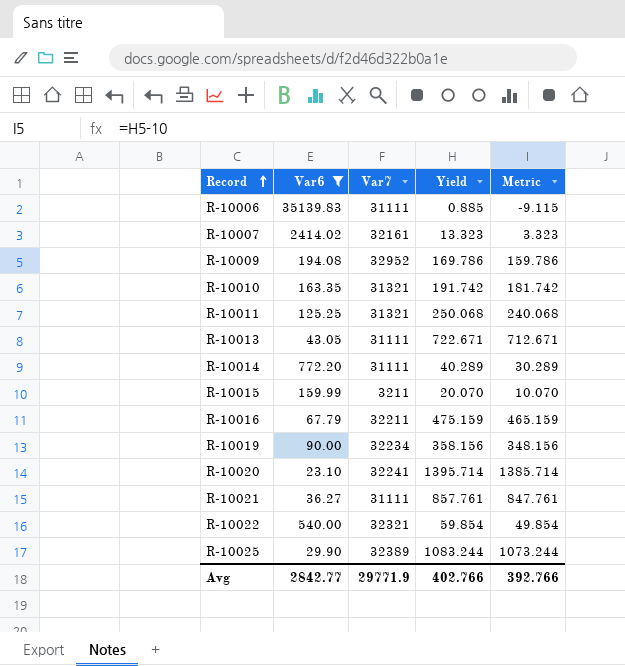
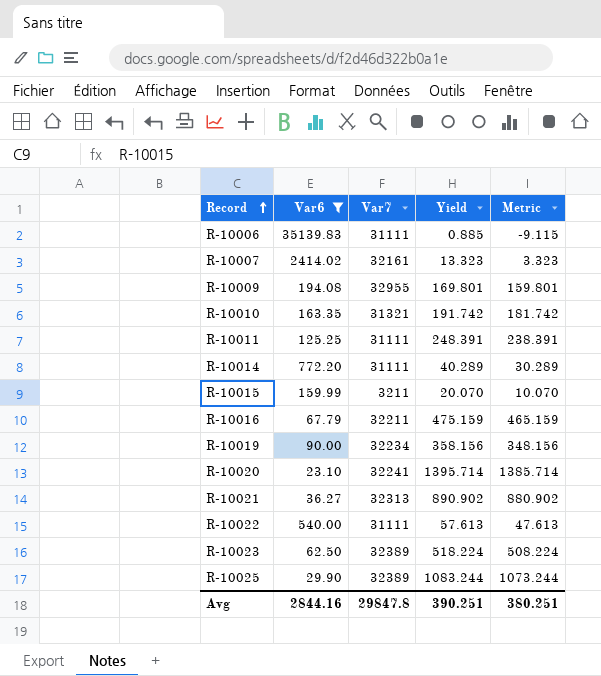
row R-10013: 43.05 | 31111 | 722.671 | 712.671 -> none
R-10009 | Var7: 32952 -> 32955
R-10009 | Yield: 169.786 -> 169.801
R-10009 | Metric: 159.786 -> 159.801
R-10011 | Var7: 31321 -> 31111
R-10011 | Yield: 250.068 -> 248.391
R-10011 | Metric: 240.068 -> 238.391
R-10021 | Var7: 31111 -> 32313
R-10021 | Yield: 857.761 -> 890.902
R-10021 | Metric: 847.761 -> 880.902
R-10022 | Var7: 32321 -> 31111
R-10022 | Yield: 59.854 -> 57.613
R-10022 | Metric: 49.854 -> 47.613
row R-10023: none -> 62.50 | 32389 | 518.224 | 508.224
Avg | Var6: 2842.77 -> 2844.16
Avg | Var7: 29771.9 -> 29847.8
Avg | Yield: 402.766 -> 390.251
Avg | Metric: 392.766 -> 380.251

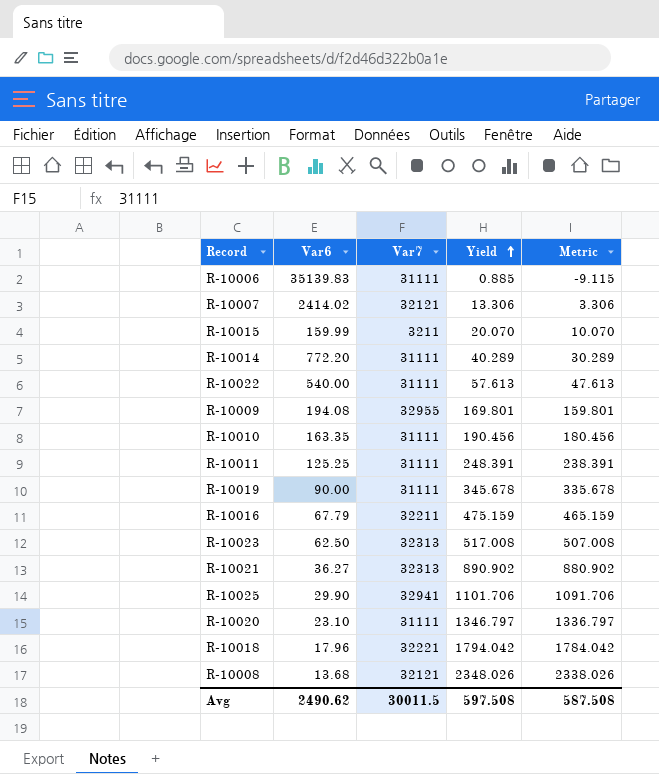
filter: Var6 >= 23.10 -> none
row order: Record ascending -> Yield ascending
R-10007 | Var7: 32161 -> 32121
R-10007 | Yield: 13.323 -> 13.306
R-10007 | Metric: 3.323 -> 3.306
R-10010 | Var7: 31321 -> 31111
R-10010 | Yield: 191.742 -> 190.456
R-10010 | Metric: 181.742 -> 180.456
R-10019 | Var7: 32234 -> 31111
R-10019 | Yield: 358.156 -> 345.678
R-10019 | Metric: 348.156 -> 335.678
R-10023 | Var7: 32389 -> 32313
R-10023 | Yield: 518.224 -> 517.008
R-10023 | Metric: 508.224 -> 507.008
R-10025 | Var7: 32389 -> 32941
R-10025 | Yield: 1083.244 -> 1101.706
R-10025 | Metric: 1073.244 -> 1091.706
R-10020 | Var7: 32241 -> 31111
R-10020 | Yield: 1395.714 -> 1346.797
R-10020 | Metric: 1385.714 -> 1336.797
Avg | Var6: 2844.16 -> 2490.62
Avg | Var7: 29847.8 -> 30011.5
Avg | Yield: 390.251 -> 597.508
Avg | Metric: 380.251 -> 587.508

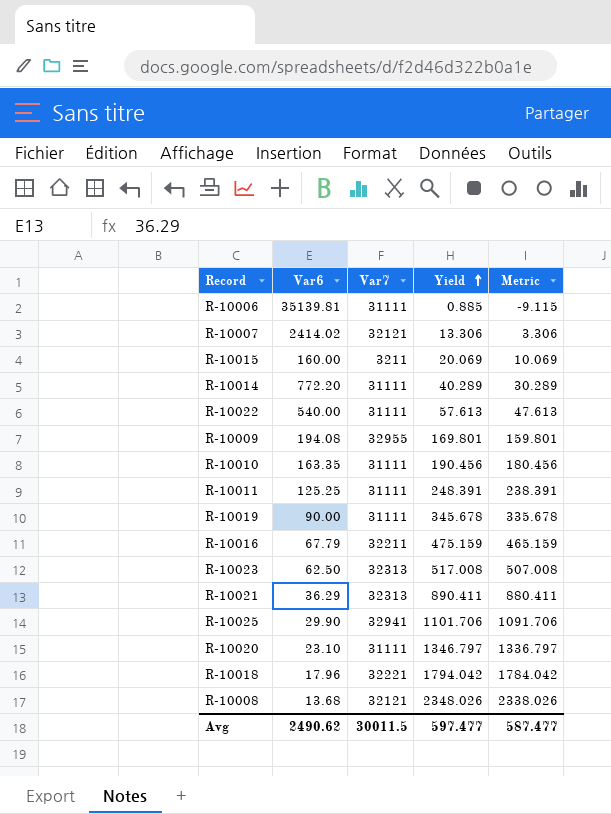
R-10006 | Var6: 35139.83 -> 35139.81
R-10015 | Var6: 159.99 -> 160.00
R-10015 | Yield: 20.070 -> 20.069
R-10015 | Metric: 10.070 -> 10.069
R-10021 | Var6: 36.27 -> 36.29
R-10021 | Yield: 890.902 -> 890.411
R-10021 | Metric: 880.902 -> 880.411
Avg | Yield: 597.508 -> 597.477
Avg | Metric: 587.508 -> 587.477

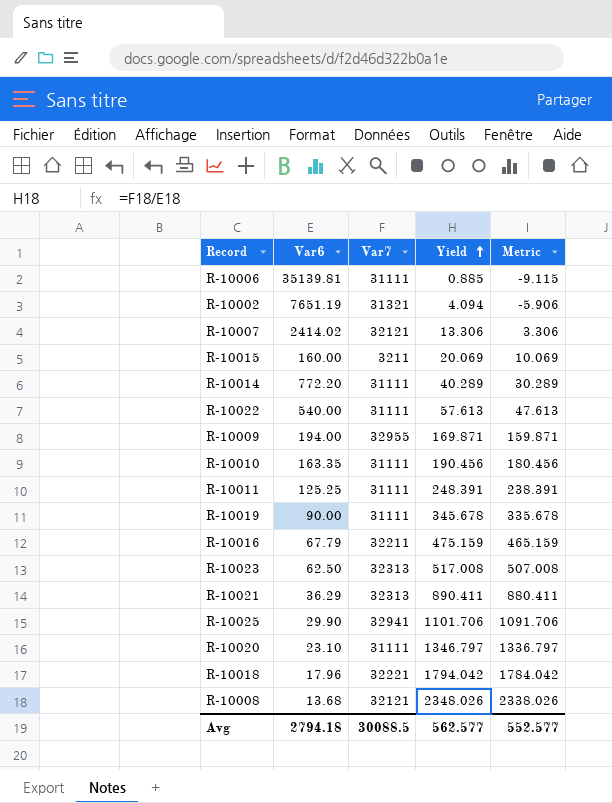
row R-10002: none -> 7651.19 | 31321 | 4.094 | -5.906
R-10009 | Var6: 194.08 -> 194.00
R-10009 | Yield: 169.801 -> 169.871
R-10009 | Metric: 159.801 -> 159.871
Avg | Var6: 2490.62 -> 2794.18
Avg | Var7: 30011.5 -> 30088.5
Avg | Yield: 597.477 -> 562.577
Avg | Metric: 587.477 -> 552.577

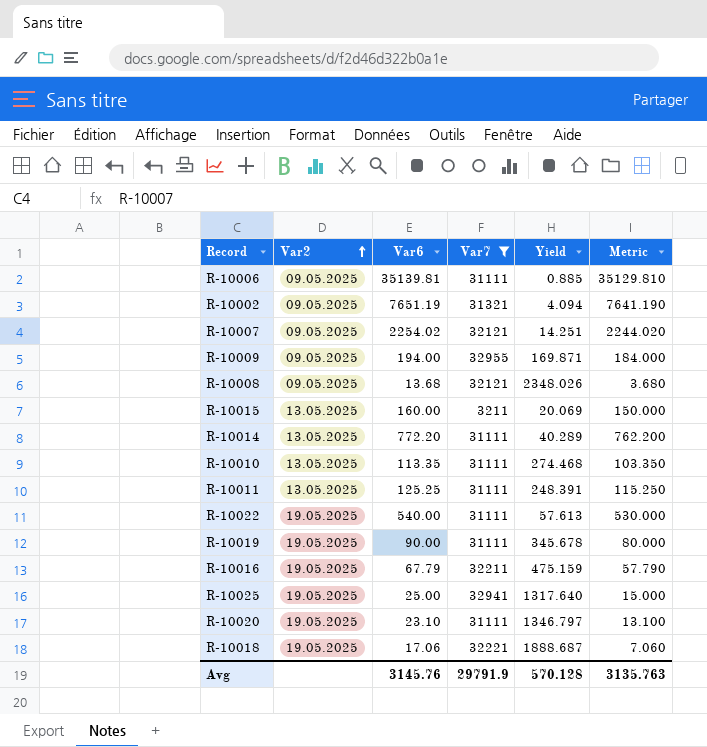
filter: none -> Var7 != 32313
row order: Yield ascending -> Var2 ascending
column Var2 | position: none -> 2
column Metric | formula: [Yield] - 10 -> [Var6] - 10
R-10007 | Var6: 2414.02 -> 2254.02
R-10007 | Yield: 13.306 -> 14.251
R-10010 | Var6: 163.35 -> 113.35
R-10010 | Yield: 190.456 -> 274.468
R-10025 | Var6: 29.90 -> 25.00
R-10025 | Yield: 1101.706 -> 1317.640
R-10018 | Var6: 17.96 -> 17.06
R-10018 | Yield: 1794.042 -> 1888.687
Avg | Var6: 2794.18 -> 3145.76
Avg | Var7: 30088.5 -> 29791.9
Avg | Yield: 562.577 -> 570.128
Avg | Metric: 552.577 -> 3135.763

